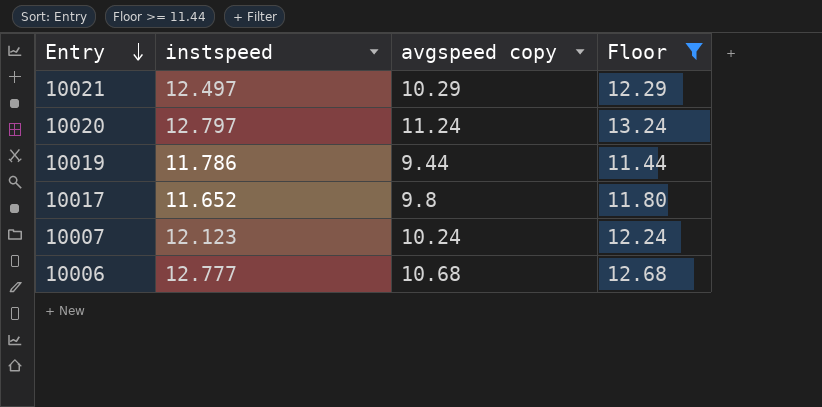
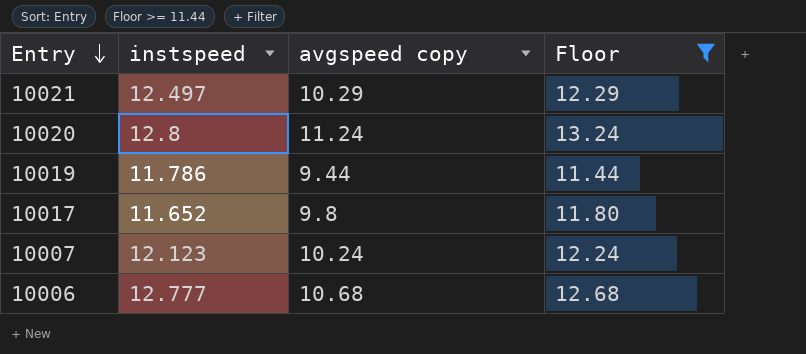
10020 | instspeed: 12.797 -> 12.8

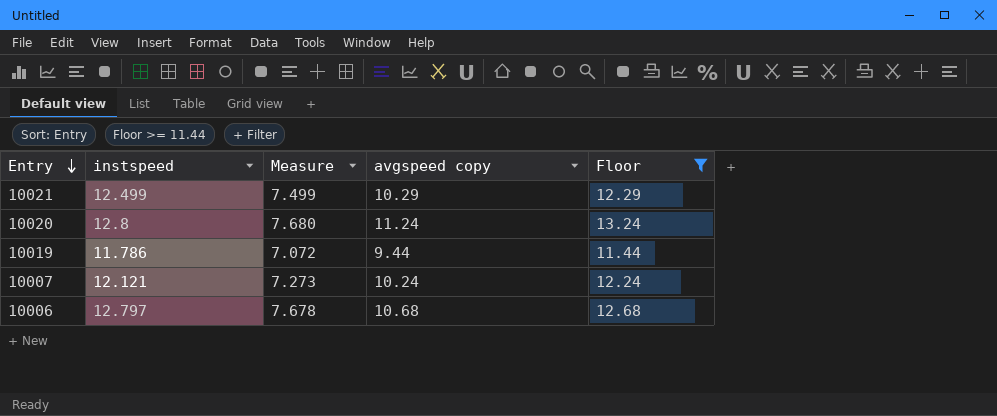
column Measure | formula: none -> [instspeed] * 0.6
row 10017: 11.652 | 9.8 | 11.80 -> none
10021 | instspeed: 12.497 -> 12.499
10007 | instspeed: 12.123 -> 12.121
10006 | instspeed: 12.777 -> 12.797

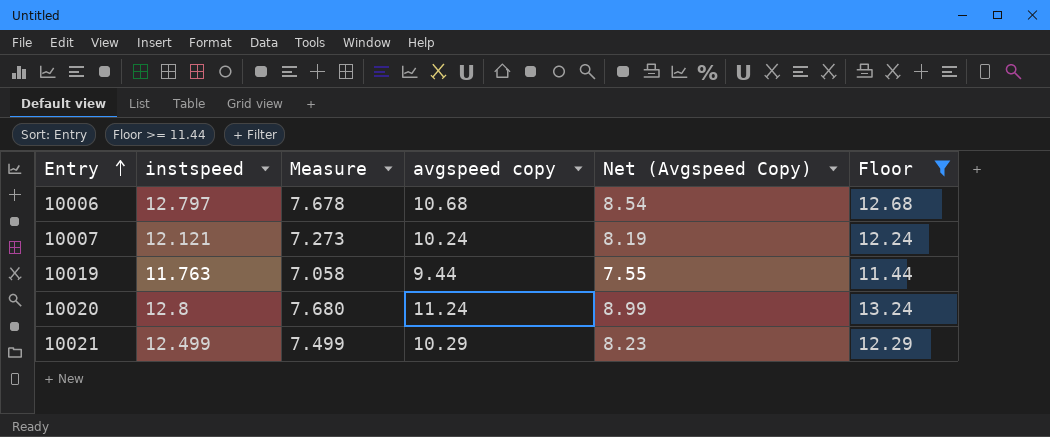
row order: Entry descending -> Entry ascending
column Net (Avgspeed Copy) | formula: none -> [avgspeed copy] * 0.8
10019 | instspeed: 11.786 -> 11.763
10019 | Measure: 7.072 -> 7.058

